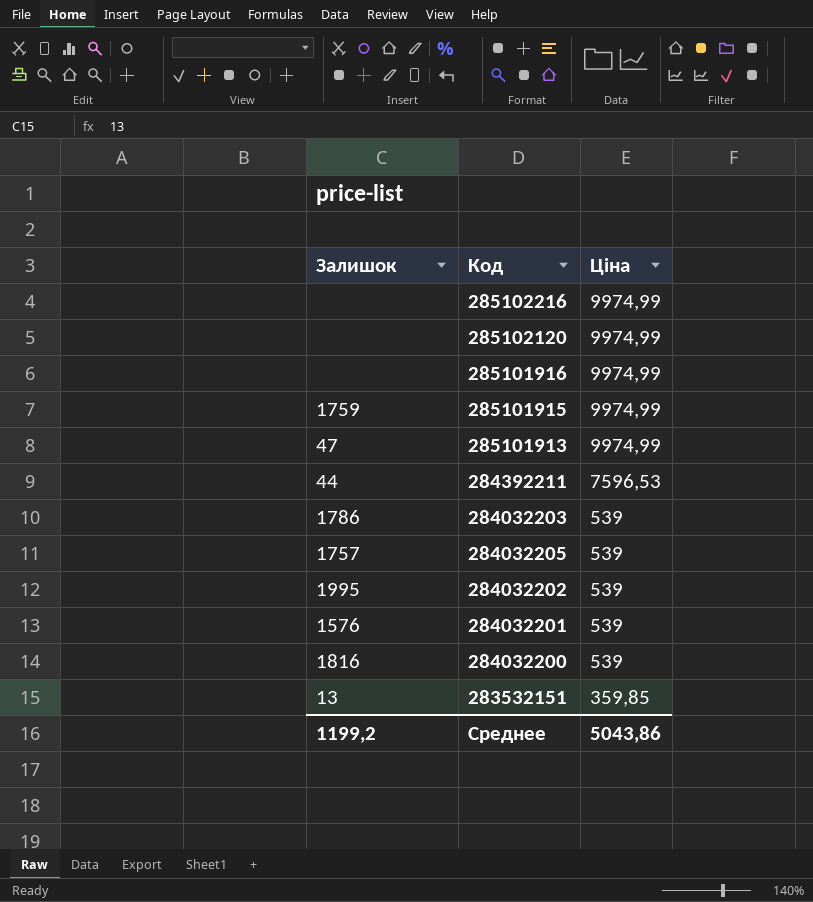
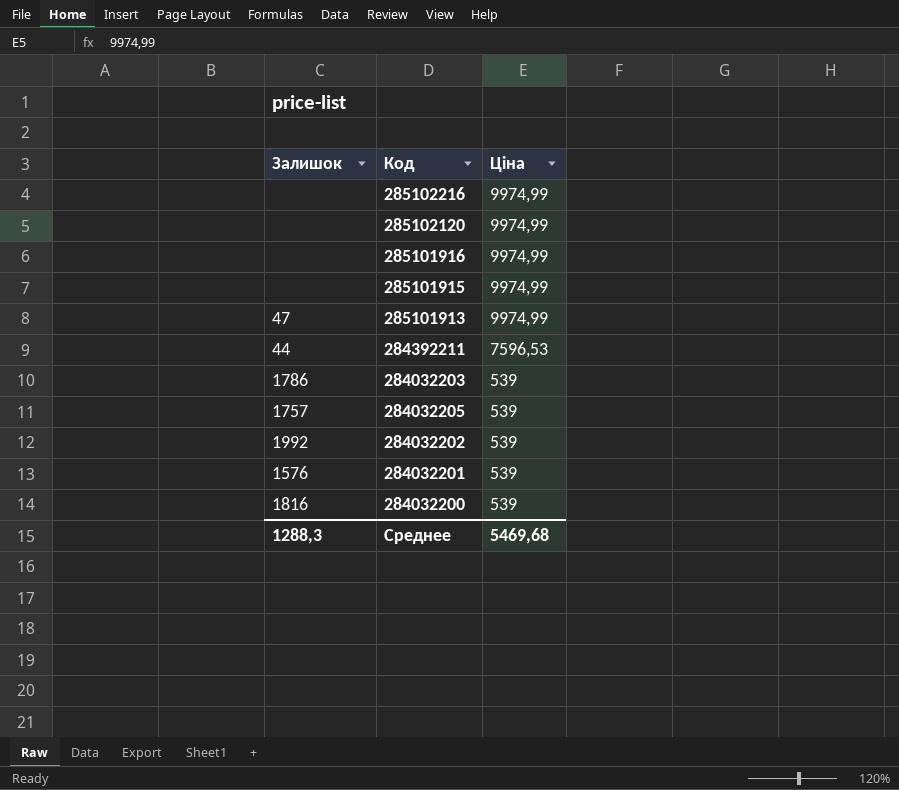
row 283532151: 13 | 359,85 -> none
285101915 | Залишок: 1759 -> none
284032202 | Залишок: 1995 -> 1992
Среднее | Залишок: 1199,2 -> 1288,3
Среднее | Ціна: 5043,86 -> 5469,68

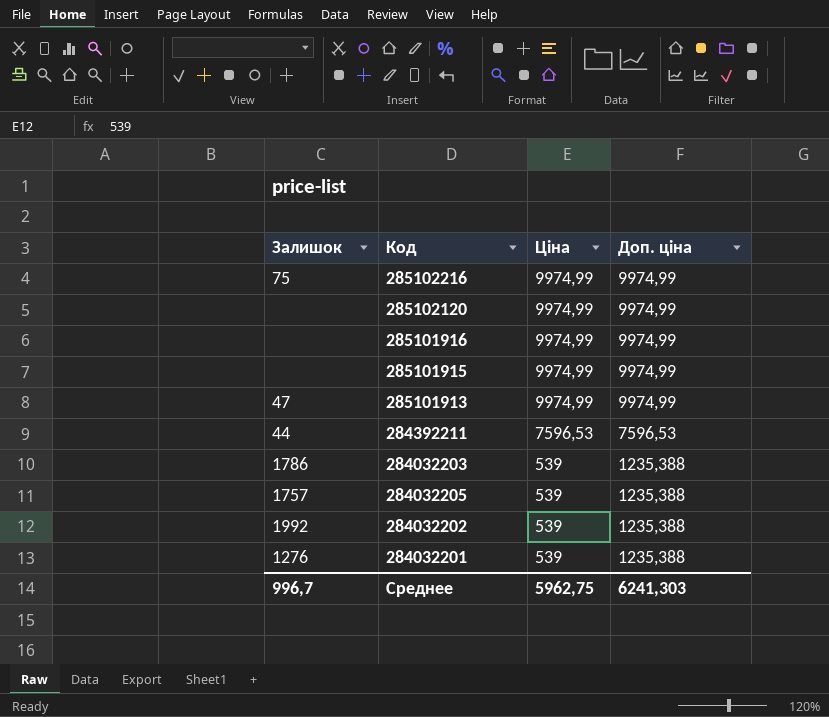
column Доп. ціна | position: none -> 4
row 284032200: 1816 | 539 -> none
285102216 | Залишок: none -> 75
284032201 | Залишок: 1576 -> 1276
Среднее | Залишок: 1288,3 -> 996,7
Среднее | Ціна: 5469,68 -> 5962,75

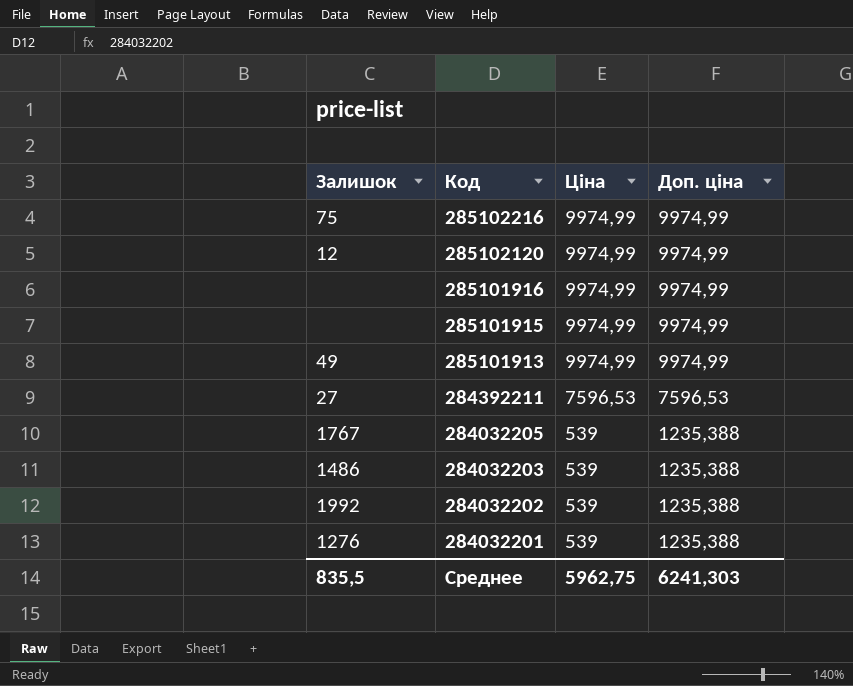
row order: Ціна descending -> Код descending
285102120 | Залишок: none -> 12
285101913 | Залишок: 47 -> 49
284392211 | Залишок: 44 -> 27
284032205 | Залишок: 1757 -> 1767
284032203 | Залишок: 1786 -> 1486
Среднее | Залишок: 996,7 -> 835,5

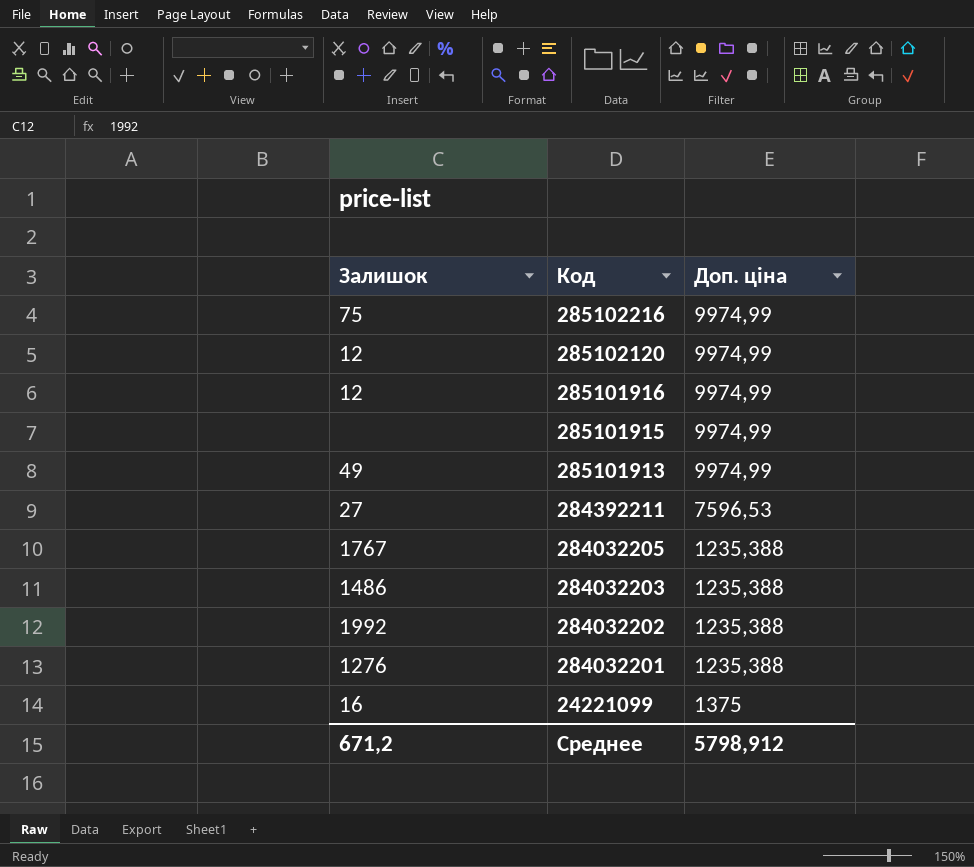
column Ціна | position: 3 -> none
285101916 | Залишок: none -> 12
row 24221099: none -> 16 | 1375
Среднее | Залишок: 835,5 -> 671,2
Среднее | Доп. ціна: 6241,303 -> 5798,912

